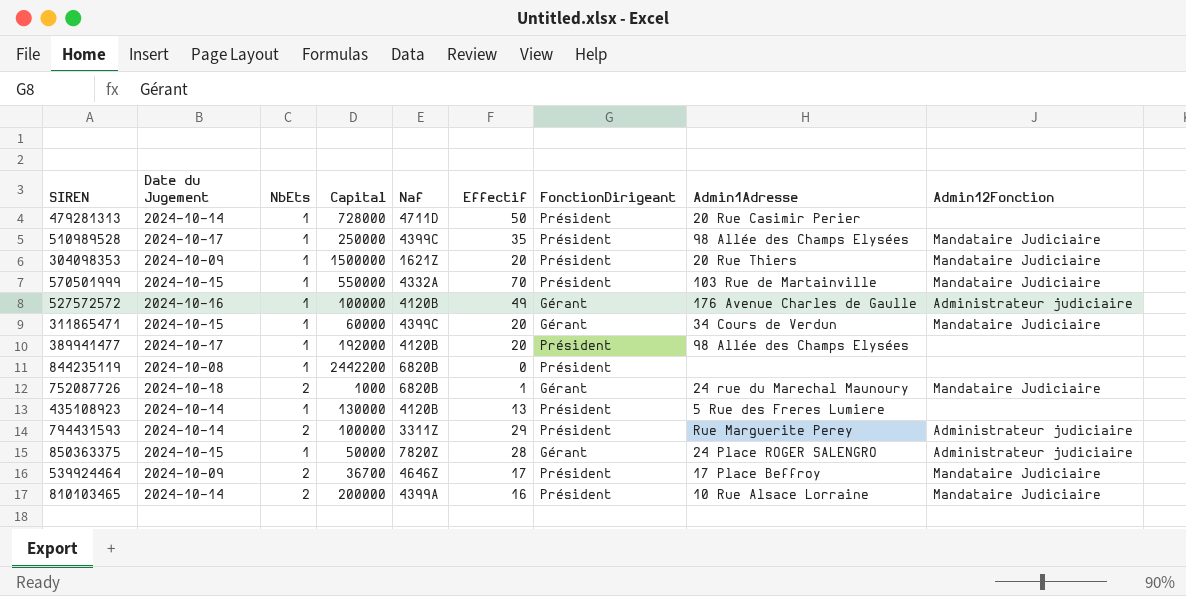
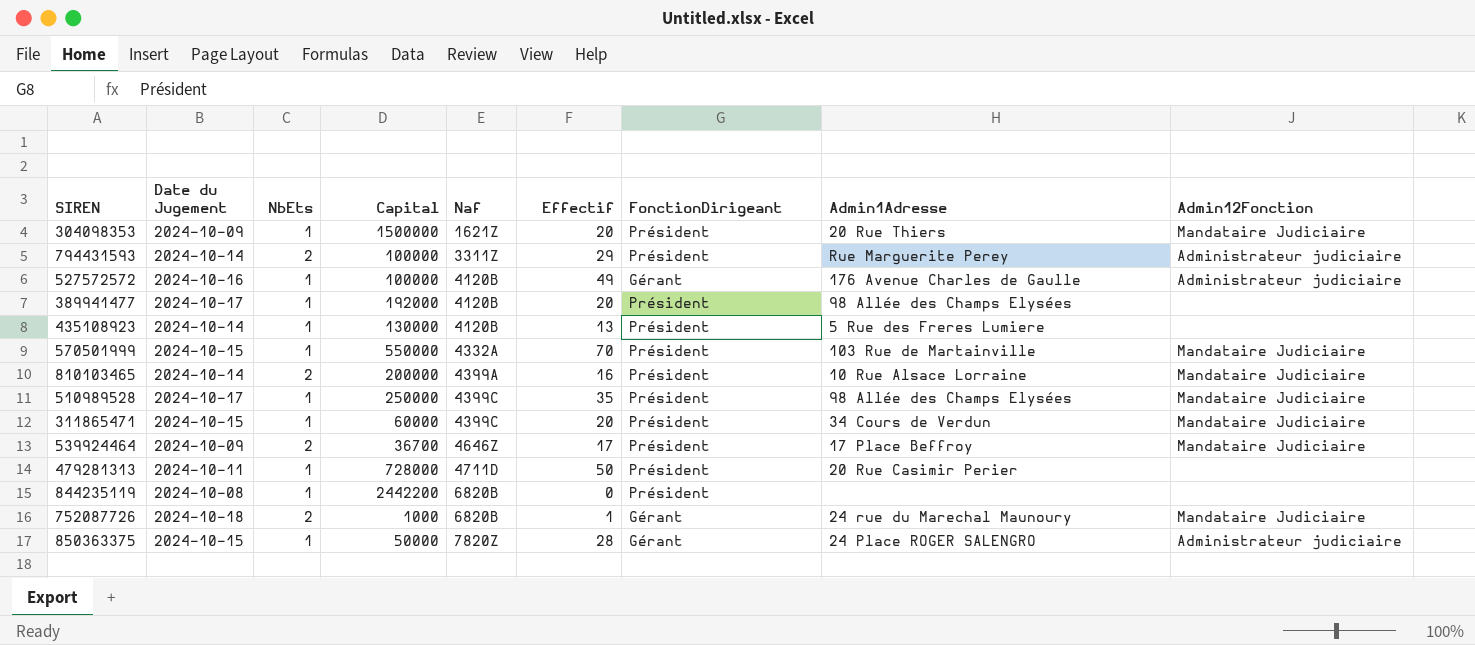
row order: none -> Naf ascending
311865471 | FonctionDirigeant: Gérant -> Président
479281313 | Date du Jugement: 2024-10-14 -> 2024-10-11

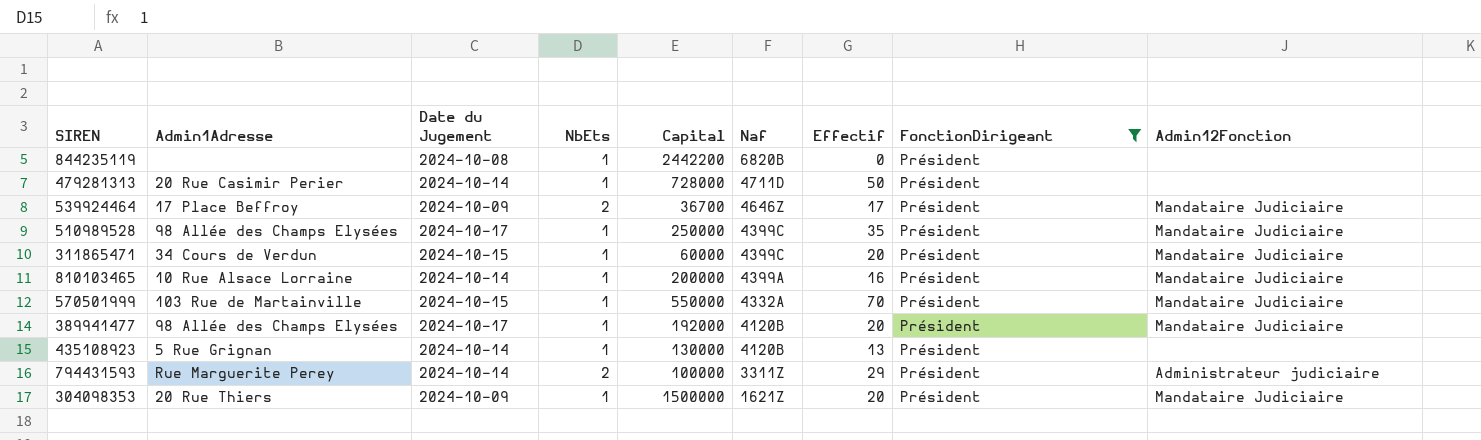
filter: none -> FonctionDirigeant = Président
row order: Naf ascending -> Naf descending
column Admin1Adresse | position: 8 -> 2
479281313 | Date du Jugement: 2024-10-11 -> 2024-10-14
810103465 | NbEts: 2 -> 1
389941477 | Admin12Fonction: none -> Mandataire Judiciaire
435108923 | Admin1Adresse: 5 Rue des Freres Lumiere -> 5 Rue Grignan

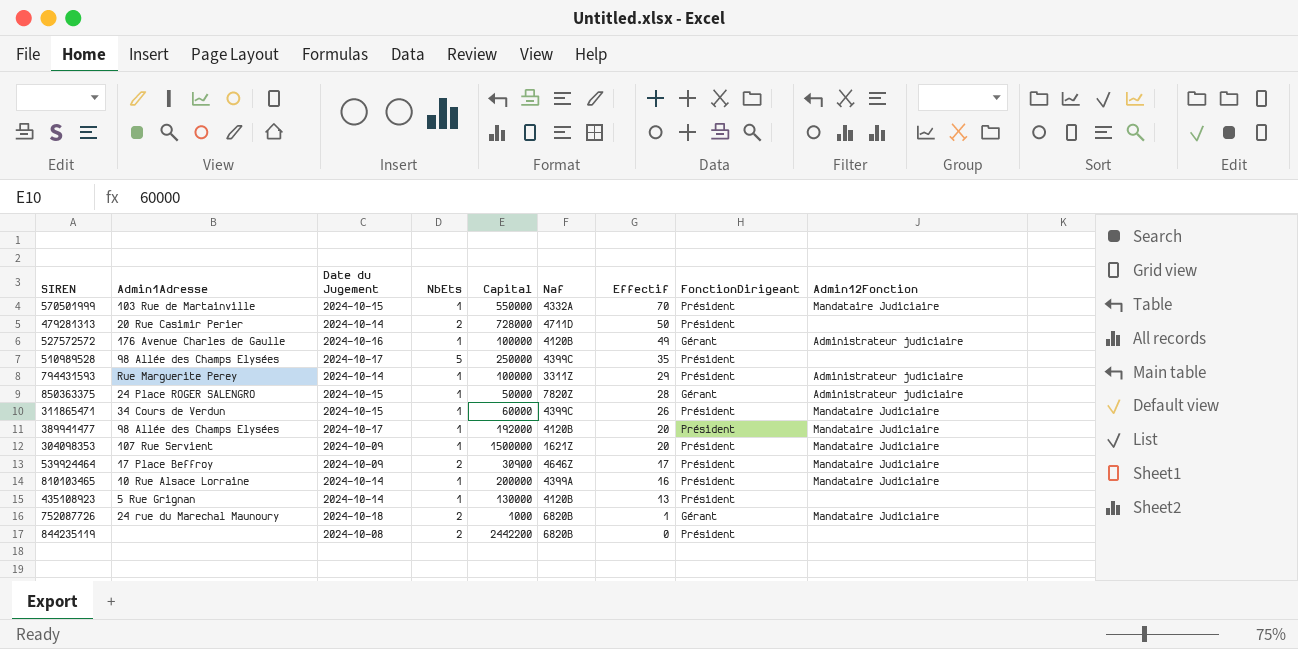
filter: FonctionDirigeant = Président -> none
row order: Naf descending -> Effectif descending
479281313 | NbEts: 1 -> 2
510989528 | NbEts: 1 -> 5
510989528 | Admin12Fonction: Mandataire Judiciaire -> none
794431593 | NbEts: 2 -> 1
311865471 | Effectif: 20 -> 26
304098353 | Admin1Adresse: 20 Rue Thiers -> 107 Rue Servient
539924464 | Capital: 36700 -> 30900
844235119 | NbEts: 1 -> 2

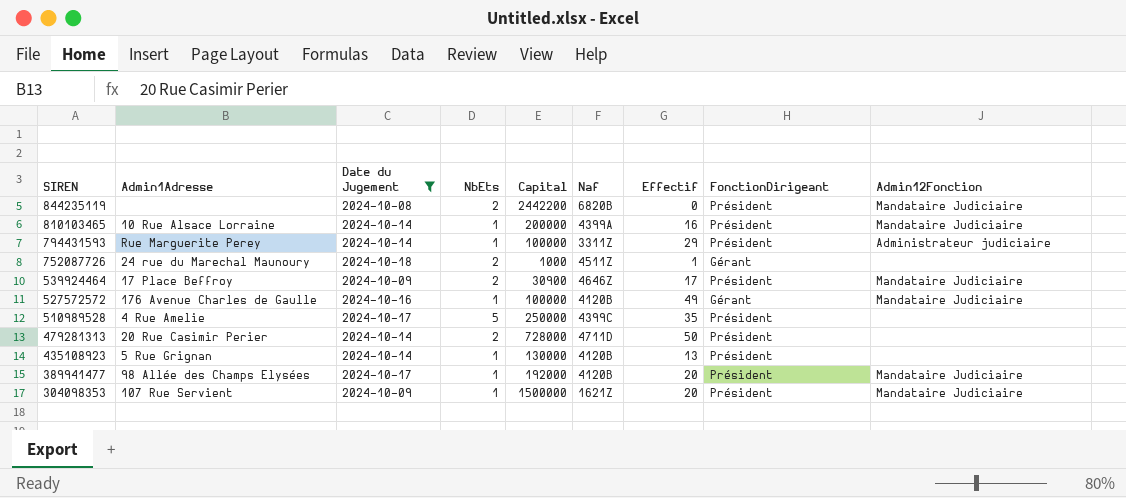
filter: none -> Date du Jugement != 2024-10-15
row order: Effectif descending -> SIREN descending
844235119 | Admin12Fonction: none -> Mandataire Judiciaire
752087726 | Naf: 6820B -> 4511Z
752087726 | Admin12Fonction: Mandataire Judiciaire -> none
527572572 | Admin12Fonction: Administrateur judiciaire -> Mandataire Judiciaire
510989528 | Admin1Adresse: 98 Allée des Champs Elysées -> 4 Rue Amelie

